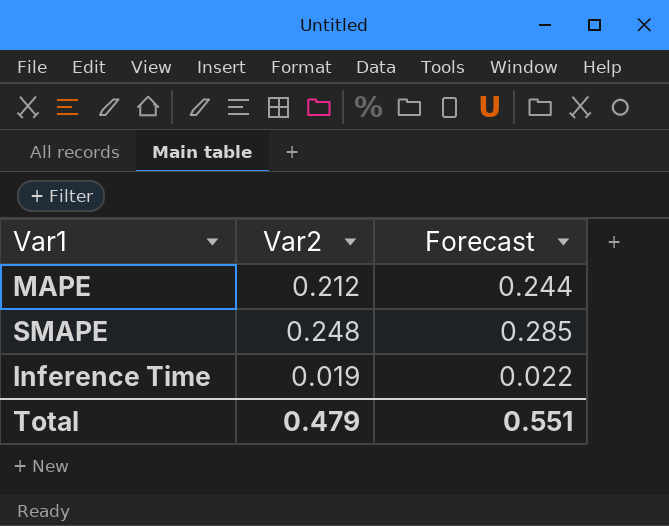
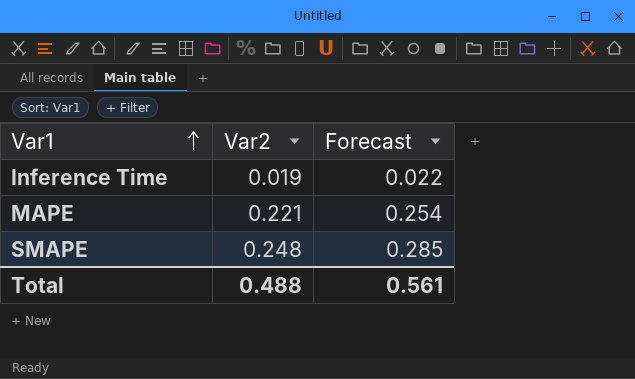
row order: none -> Var1 ascending
MAPE | Var2: 0.212 -> 0.221
MAPE | Forecast: 0.244 -> 0.254
Total | Var2: 0.479 -> 0.488
Total | Forecast: 0.551 -> 0.561

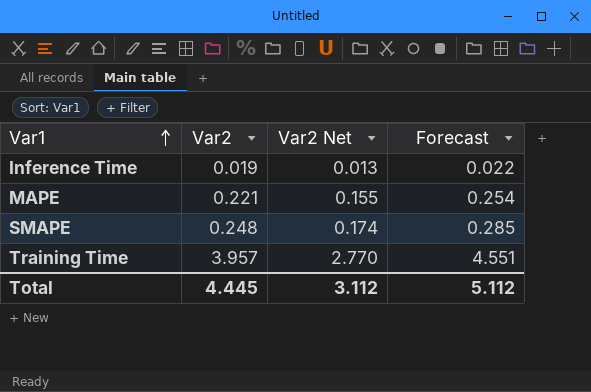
column Var2 Net | formula: none -> [Var2] * 0.7
row Training Time: none -> 3.957 | 2.770 | 4.551
Total | Var2: 0.488 -> 4.445
Total | Forecast: 0.561 -> 5.112

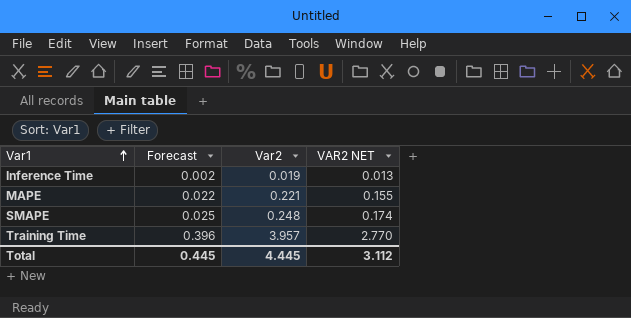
column Forecast | formula: [Var2] * 1.15 -> [Var2] * 0.1
column Forecast | position: 4 -> 2
column name: Var2 Net -> VAR2 NET
Total | Forecast: 5.112 -> 0.445

